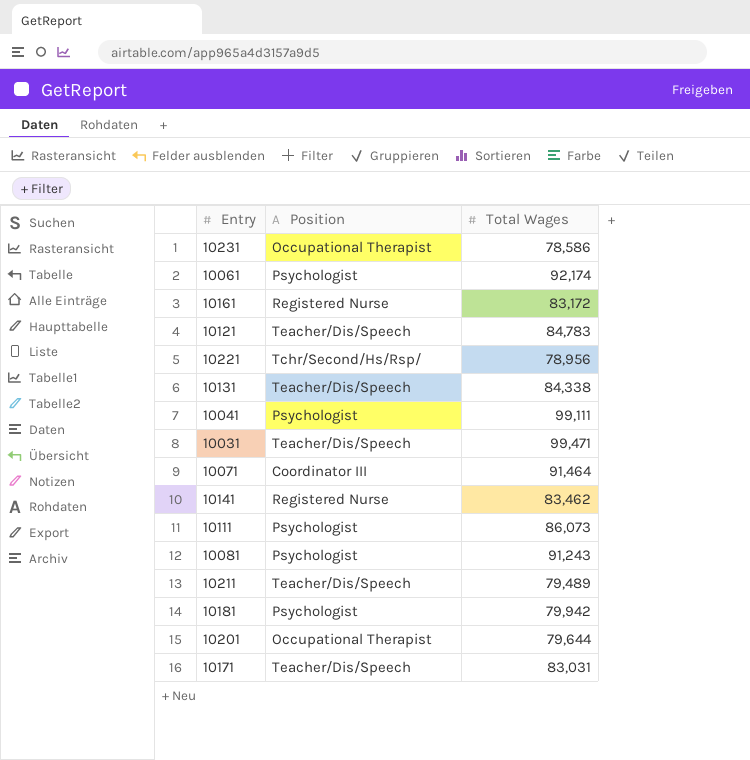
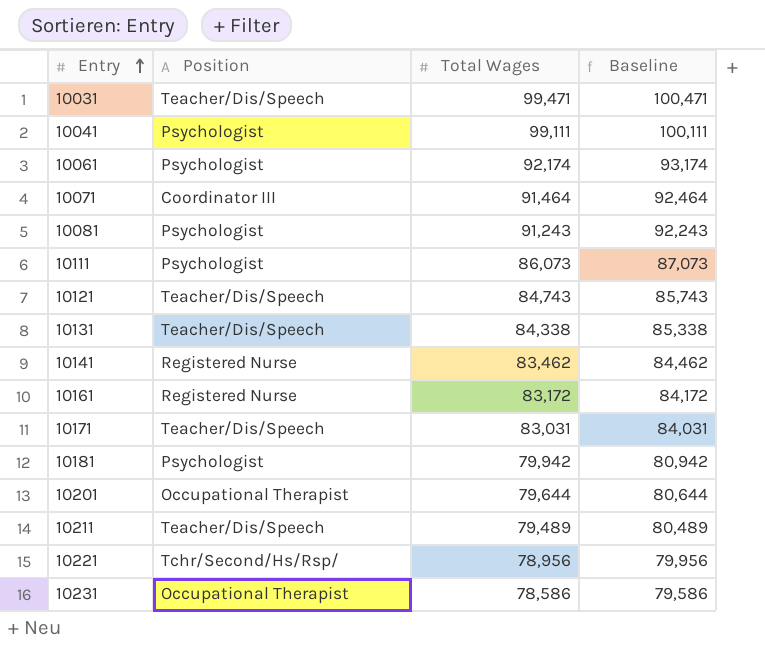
row order: none -> Entry ascending
column Baseline | formula: none -> [Total Wages] + 1000
10121 | Total Wages: 84,783 -> 84,743

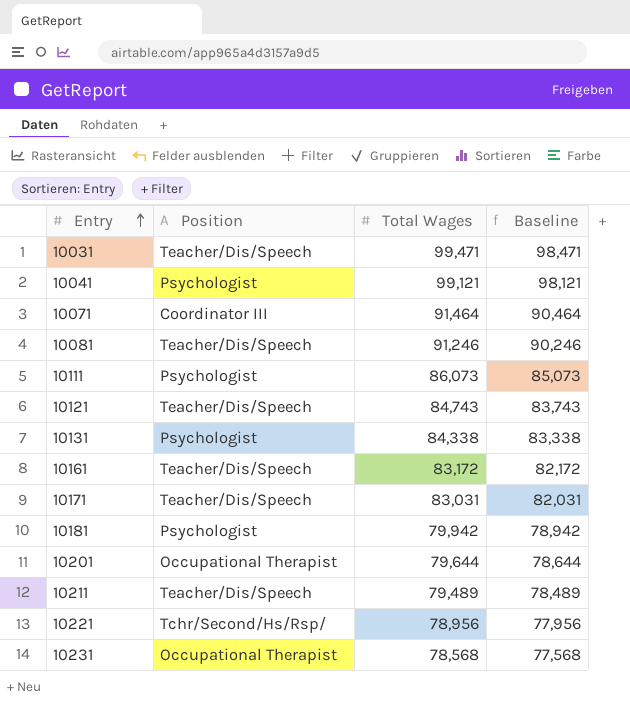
column Baseline | formula: [Total Wages] + 1000 -> [Total Wages] - 1000
row 10061: Psychologist | 92,174 | 93,174 -> none
row 10141: Registered Nurse | 83,462 | 84,462 -> none
10041 | Total Wages: 99,111 -> 99,121
10081 | Position: Psychologist -> Teacher/Dis/Speech
10081 | Total Wages: 91,243 -> 91,246
10131 | Position: Teacher/Dis/Speech -> Psychologist
10161 | Position: Registered Nurse -> Teacher/Dis/Speech
10231 | Total Wages: 78,586 -> 78,568

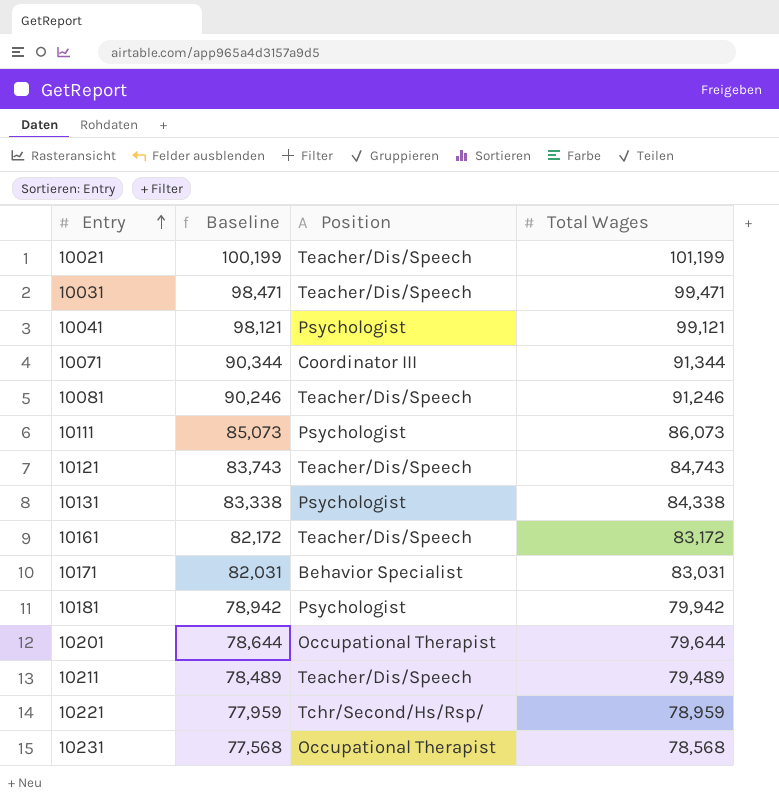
column Baseline | position: 4 -> 2
row 10021: none -> 100,199 | Teacher/Dis/Speech | 101,199
10071 | Baseline: 90,464 -> 90,344
10071 | Total Wages: 91,464 -> 91,344
10171 | Position: Teacher/Dis/Speech -> Behavior Specialist
10221 | Baseline: 77,956 -> 77,959
10221 | Total Wages: 78,956 -> 78,959

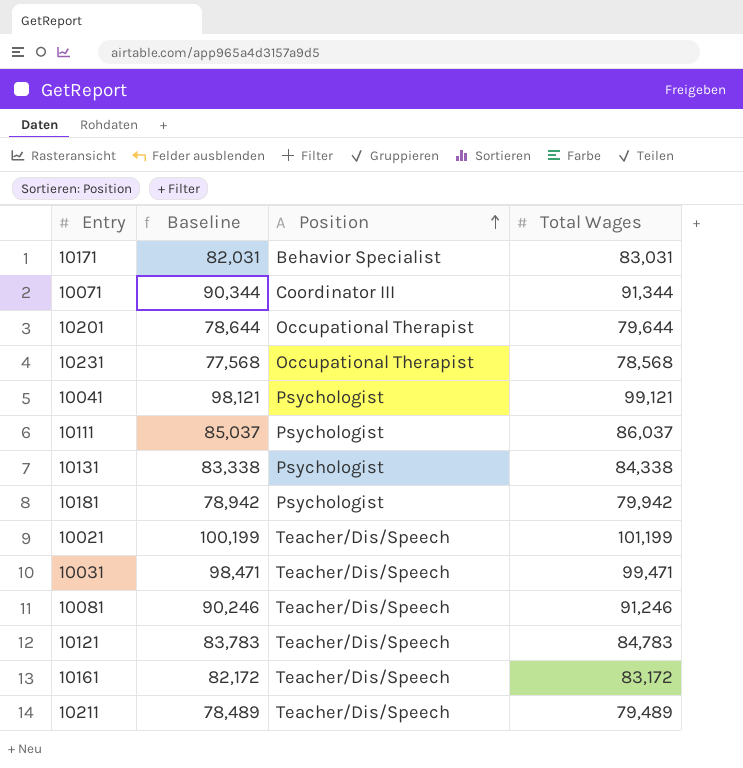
row order: Entry ascending -> Position ascending
row 10221: 77,959 | Tchr/Second/Hs/Rsp/ | 78,959 -> none
10111 | Baseline: 85,073 -> 85,037
10111 | Total Wages: 86,073 -> 86,037
10121 | Baseline: 83,743 -> 83,783
10121 | Total Wages: 84,743 -> 84,783

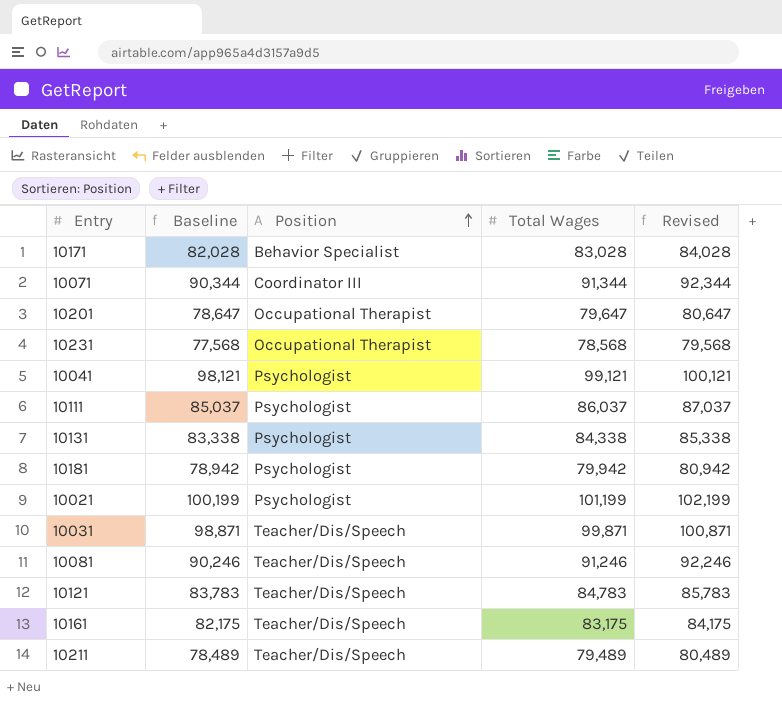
column Revised | formula: none -> [Total Wages] + 1000
10171 | Baseline: 82,031 -> 82,028
10171 | Total Wages: 83,031 -> 83,028
10201 | Baseline: 78,644 -> 78,647
10201 | Total Wages: 79,644 -> 79,647
10021 | Position: Teacher/Dis/Speech -> Psychologist
10031 | Baseline: 98,471 -> 98,871
10031 | Total Wages: 99,471 -> 99,871
10161 | Baseline: 82,172 -> 82,175
10161 | Total Wages: 83,172 -> 83,175

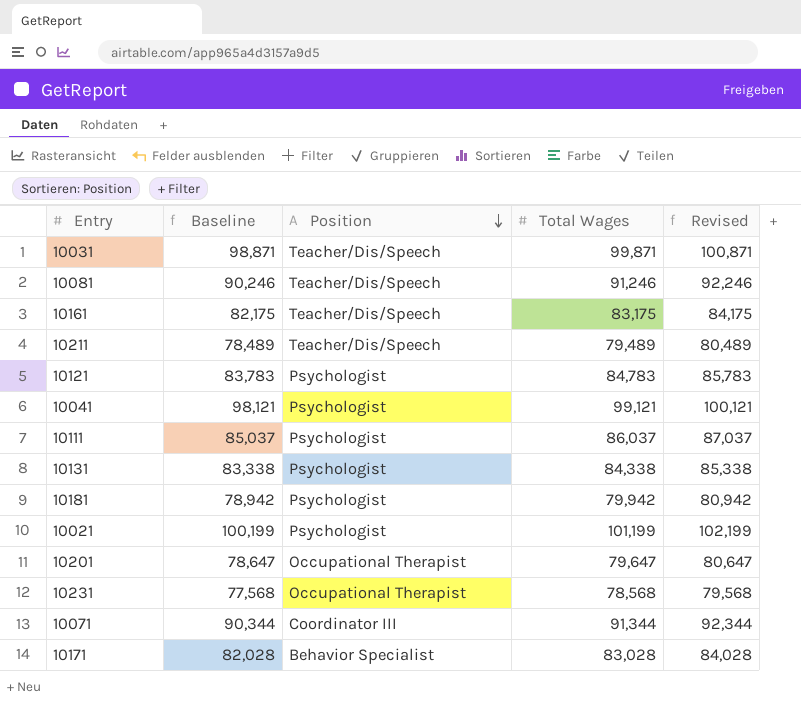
row order: Position ascending -> Position descending
10121 | Position: Teacher/Dis/Speech -> Psychologist

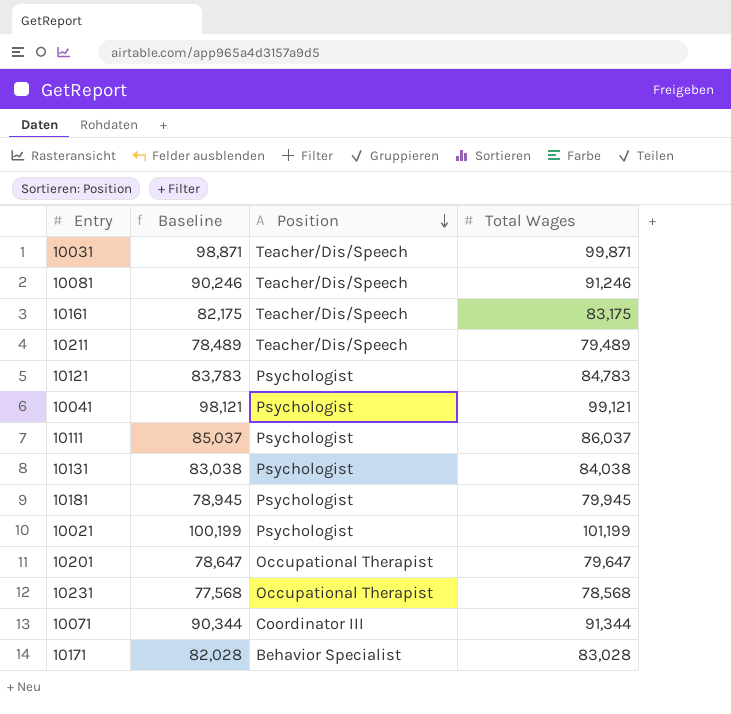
column Revised | formula: [Total Wages] + 1000 -> none
10131 | Baseline: 83,338 -> 83,038
10131 | Total Wages: 84,338 -> 84,038
10181 | Baseline: 78,942 -> 78,945
10181 | Total Wages: 79,942 -> 79,945

